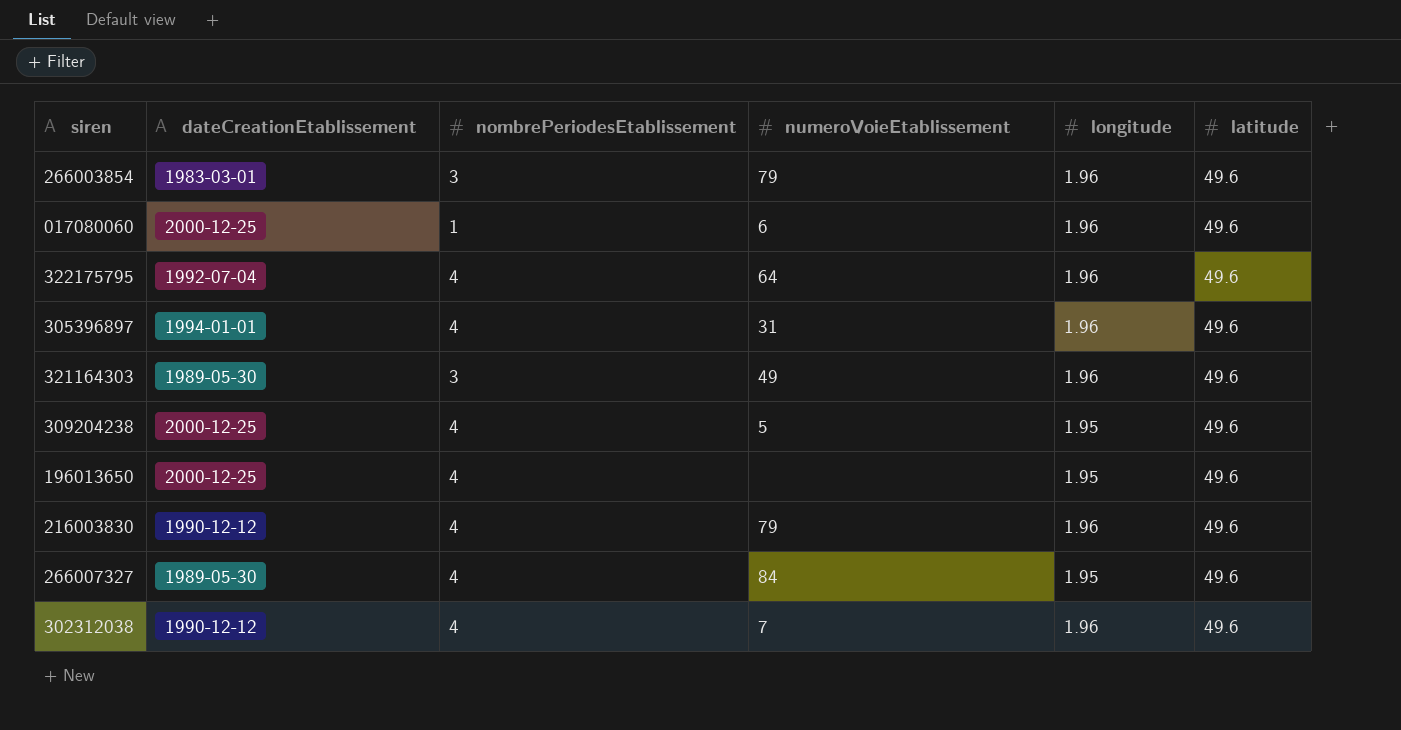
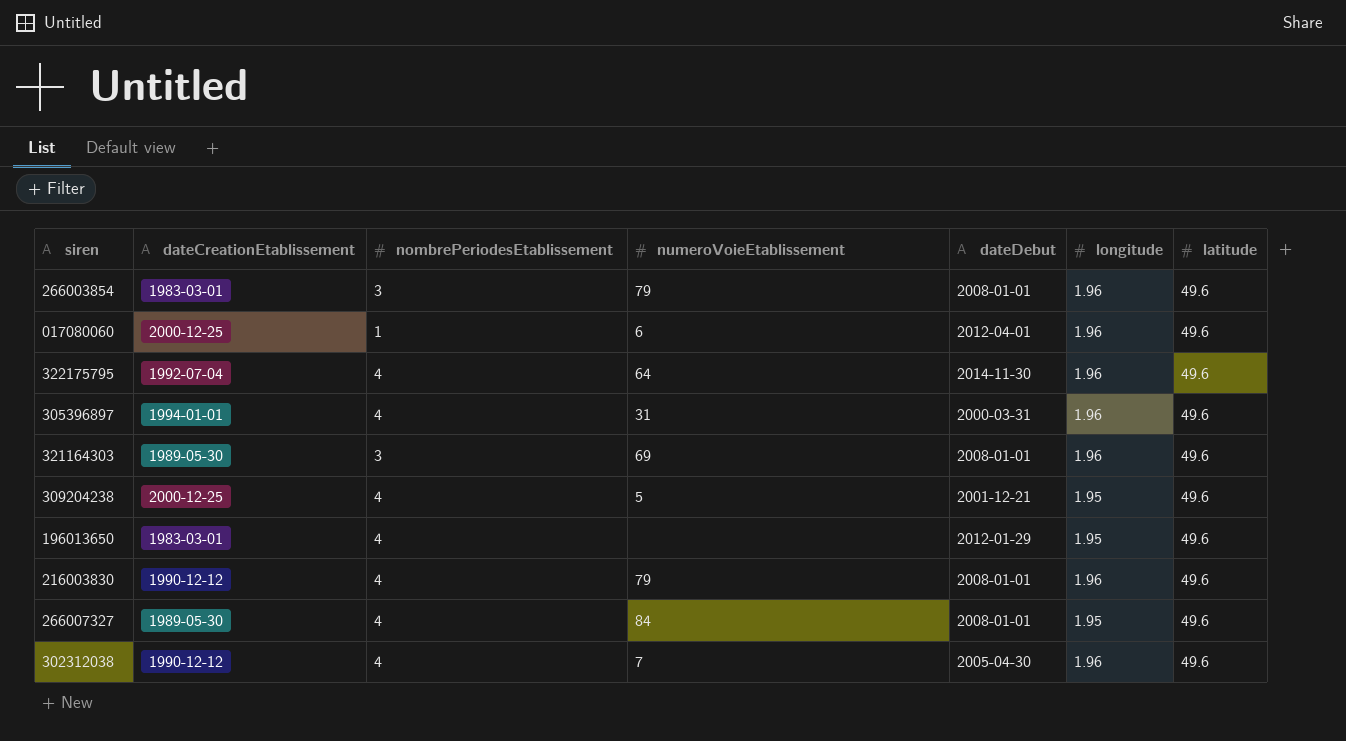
column dateDebut | position: none -> 5
321164303 | numeroVoieEtablissement: 49 -> 69
196013650 | dateCreationEtablissement: 2000-12-25 -> 1983-03-01

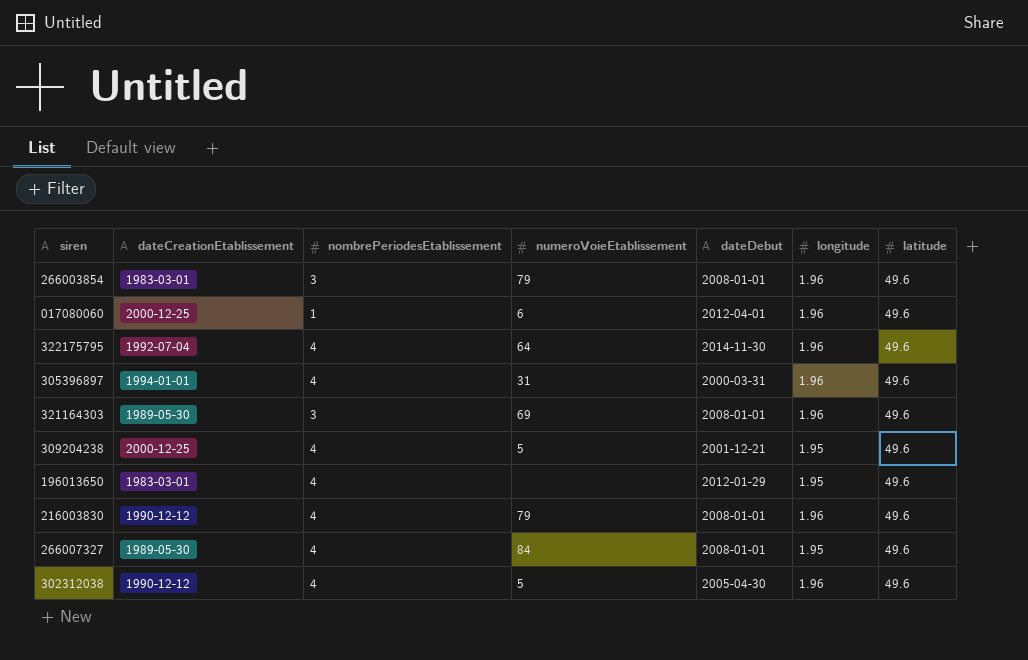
302312038 | numeroVoieEtablissement: 7 -> 5

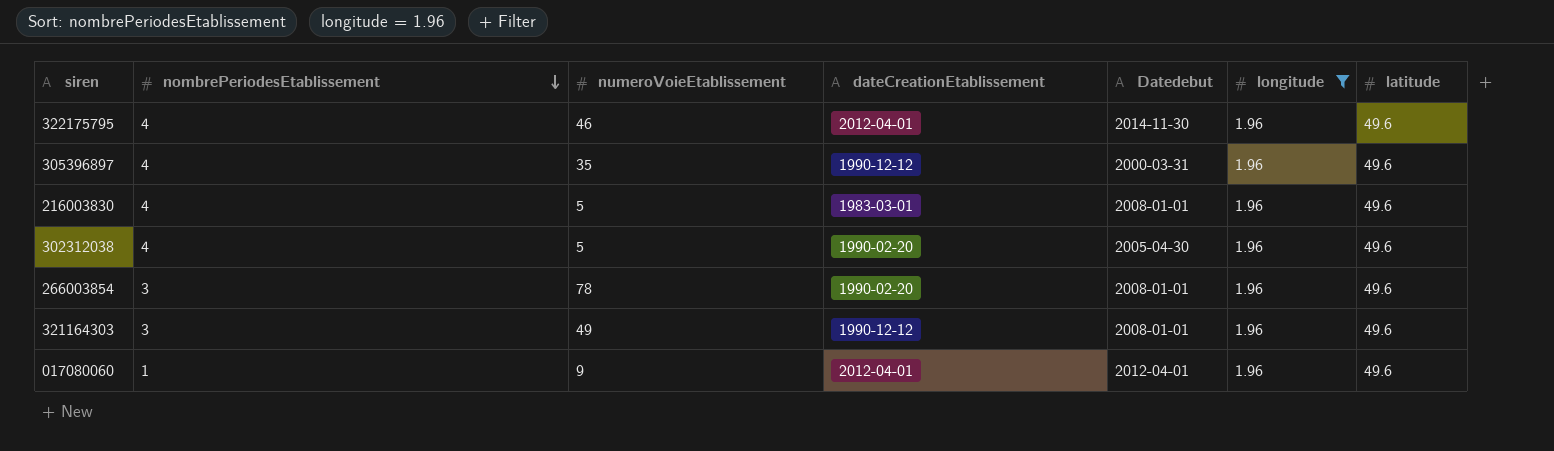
filter: none -> longitude = 1.96
row order: none -> nombrePeriodesEtablissement descending
column dateCreationEtablissement | position: 2 -> 4
column name: dateDebut -> Datedebut
322175795 | numeroVoieEtablissement: 64 -> 46
322175795 | dateCreationEtablissement: 1992-07-04 -> 2012-04-01
305396897 | numeroVoieEtablissement: 31 -> 35
305396897 | dateCreationEtablissement: 1994-01-01 -> 1990-12-12
216003830 | numeroVoieEtablissement: 79 -> 5
216003830 | dateCreationEtablissement: 1990-12-12 -> 1983-03-01
302312038 | dateCreationEtablissement: 1990-12-12 -> 1990-02-20
266003854 | numeroVoieEtablissement: 79 -> 78
266003854 | dateCreationEtablissement: 1983-03-01 -> 1990-02-20
321164303 | numeroVoieEtablissement: 69 -> 49
321164303 | dateCreationEtablissement: 1989-05-30 -> 1990-12-12
017080060 | numeroVoieEtablissement: 6 -> 9
017080060 | dateCreationEtablissement: 2000-12-25 -> 2012-04-01

